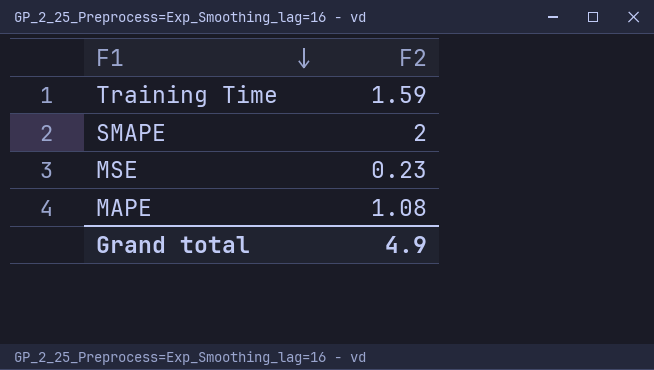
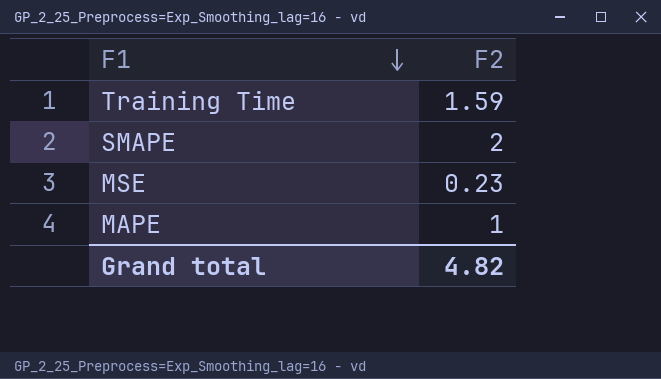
MAPE | F2: 1.08 -> 1
Grand total | F2: 4.9 -> 4.82

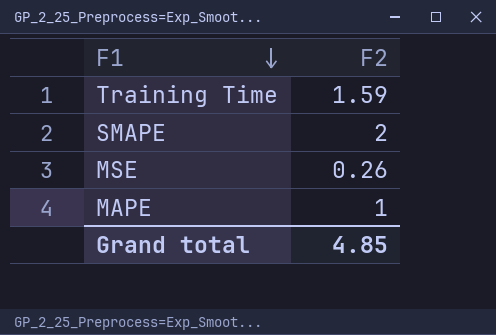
MSE | F2: 0.23 -> 0.26
Grand total | F2: 4.82 -> 4.85

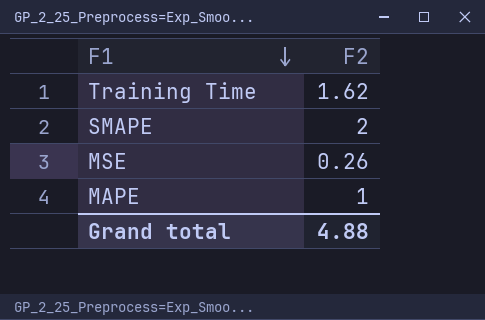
Training Time | F2: 1.59 -> 1.62
Grand total | F2: 4.85 -> 4.88

